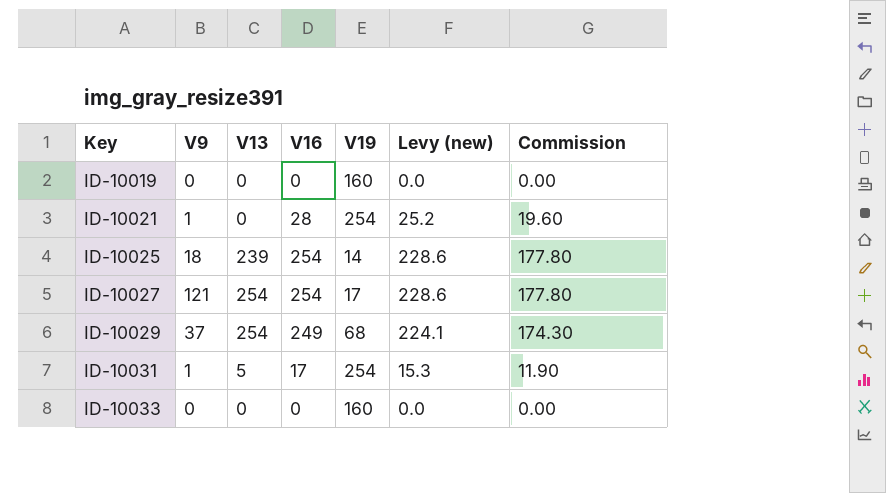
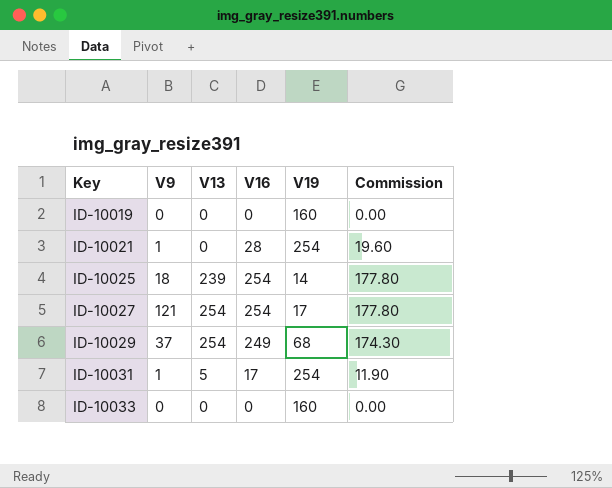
column Levy (new) | formula: [V16] * 0.9 -> none

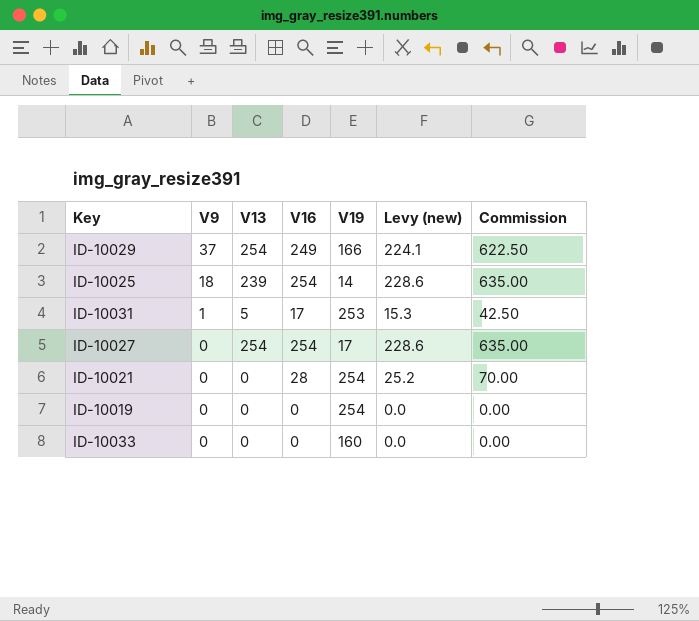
row order: Key ascending -> V9 descending
column Levy (new) | formula: none -> [V16] * 0.9
column Commission | formula: [V16] * 0.7 -> [V16] * 2.5
ID-10029 | V19: 68 -> 166
ID-10031 | V19: 254 -> 253
ID-10027 | V9: 121 -> 0
ID-10021 | V9: 1 -> 0
ID-10019 | V19: 160 -> 254

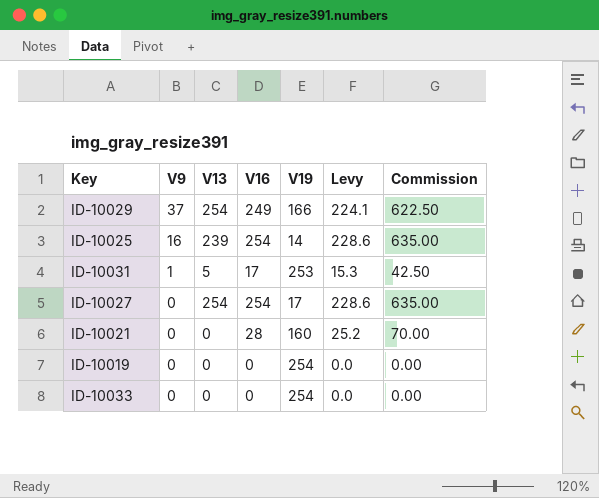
column name: Levy (new) -> Levy
ID-10025 | V9: 18 -> 16
ID-10021 | V19: 254 -> 160
ID-10033 | V19: 160 -> 254

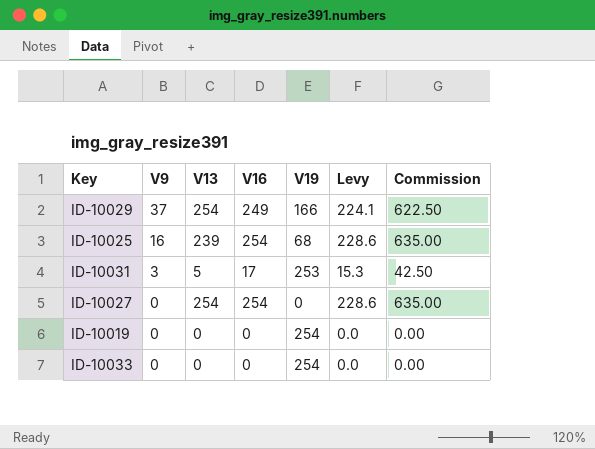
row ID-10021: 0 | 0 | 28 | 160 | 25.2 | 70.00 -> none
ID-10025 | V19: 14 -> 68
ID-10031 | V9: 1 -> 3
ID-10027 | V19: 17 -> 0

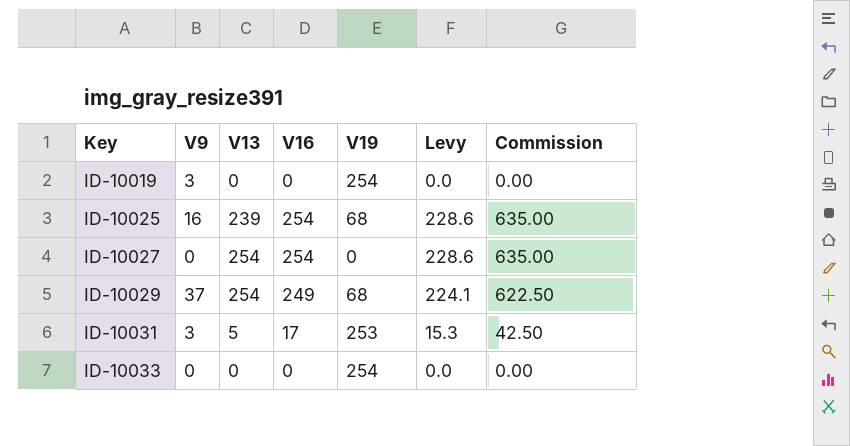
row order: V9 descending -> Key ascending
ID-10019 | V9: 0 -> 3
ID-10029 | V19: 166 -> 68

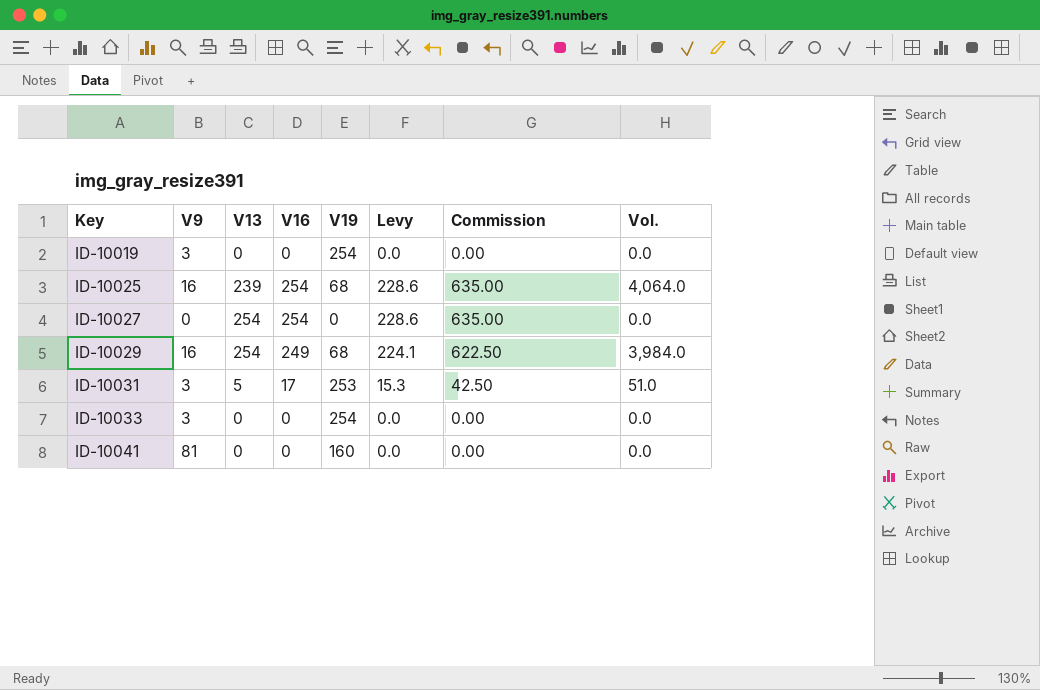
column Vol. | formula: none -> [V9] * [V16]
ID-10029 | V9: 37 -> 16
ID-10033 | V9: 0 -> 3
row ID-10041: none -> 81 | 0 | 0 | 160 | 0.0 | 0.00 | 0.0

